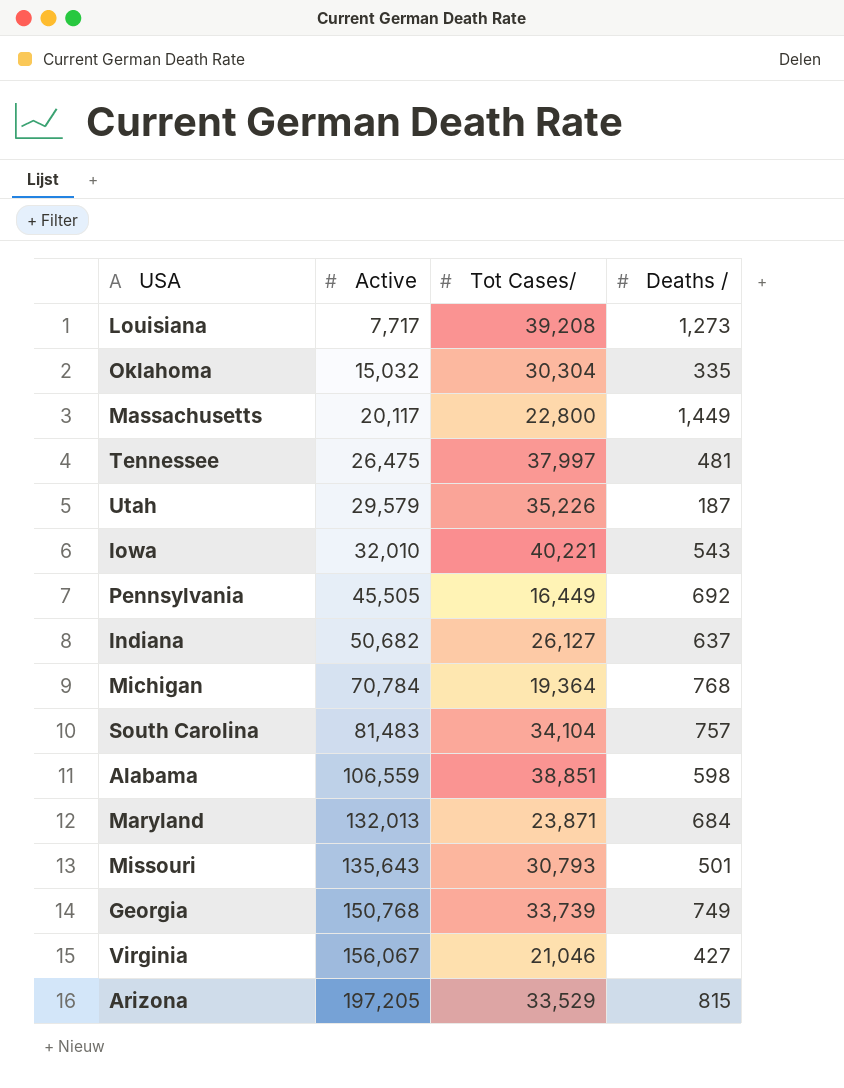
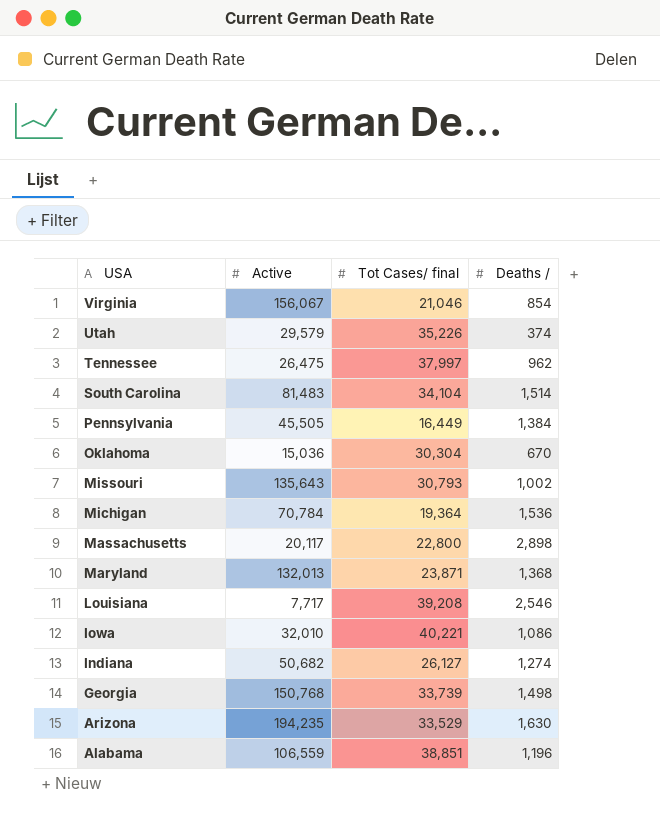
row order: Active ascending -> USA descending
column name: Tot Cases/ -> Tot Cases/ final
Virginia | Deaths /: 427 -> 854
Utah | Deaths /: 187 -> 374
Tennessee | Deaths /: 481 -> 962
South Carolina | Deaths /: 757 -> 1,514
Pennsylvania | Deaths /: 692 -> 1,384
Oklahoma | Active: 15,032 -> 15,036
Oklahoma | Deaths /: 335 -> 670
Missouri | Deaths /: 501 -> 1,002
Michigan | Deaths /: 768 -> 1,536
Massachusetts | Deaths /: 1,449 -> 2,898
Maryland | Deaths /: 684 -> 1,368
Louisiana | Deaths /: 1,273 -> 2,546
Iowa | Deaths /: 543 -> 1,086
Indiana | Deaths /: 637 -> 1,274
Georgia | Deaths /: 749 -> 1,498
Arizona | Active: 197,205 -> 194,235
Arizona | Deaths /: 815 -> 1,630
Alabama | Deaths /: 598 -> 1,196

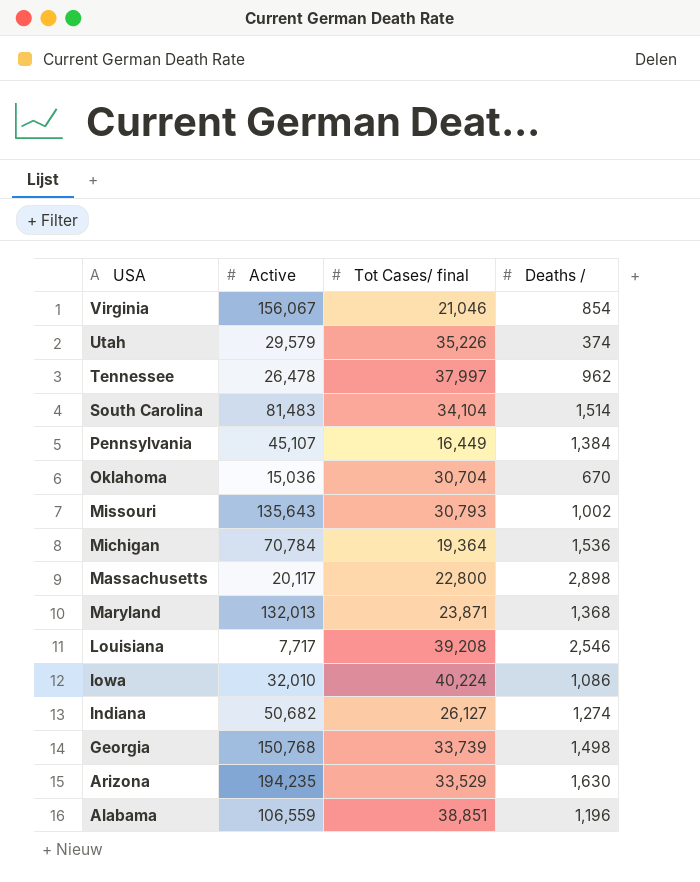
Tennessee | Active: 26,475 -> 26,478
Pennsylvania | Active: 45,505 -> 45,107
Oklahoma | Tot Cases/ final: 30,304 -> 30,704
Iowa | Tot Cases/ final: 40,221 -> 40,224

